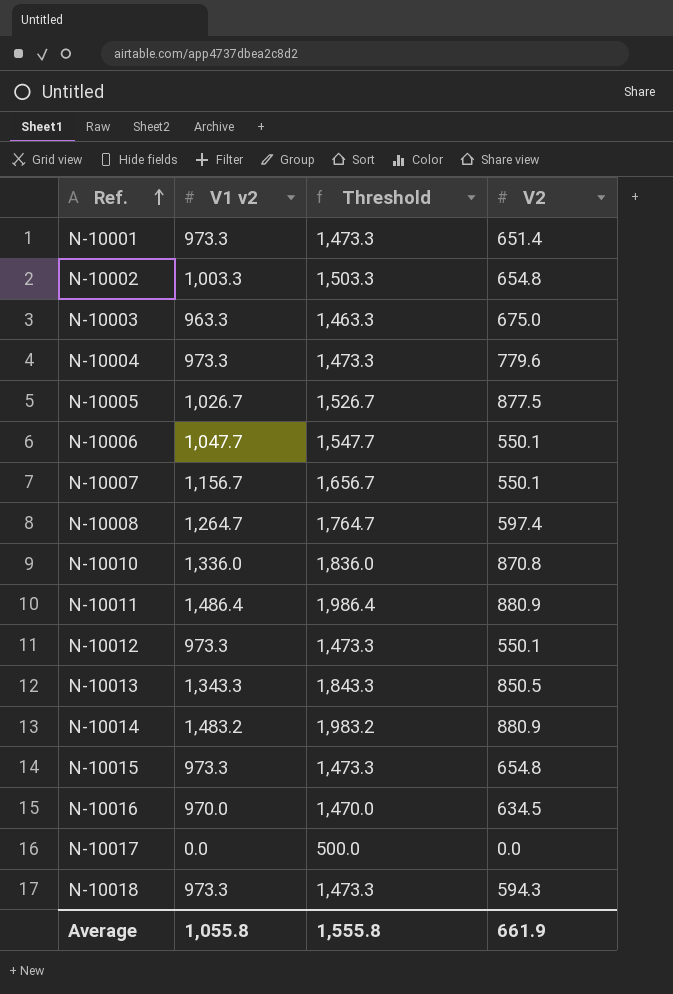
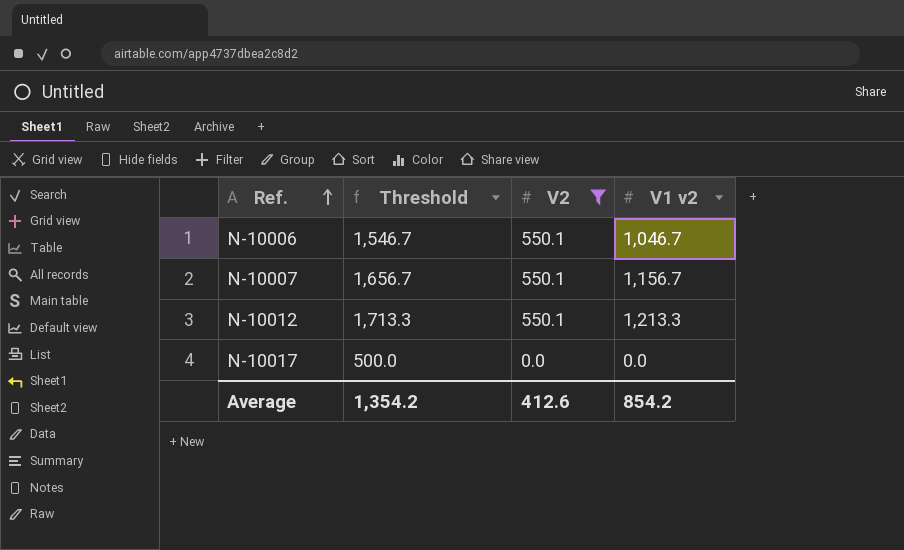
filter: none -> V2 <= 550.1
column V1 v2 | position: 2 -> 4
N-10006 | Threshold: 1,547.7 -> 1,546.7
N-10006 | V1 v2: 1,047.7 -> 1,046.7
N-10012 | Threshold: 1,473.3 -> 1,713.3
N-10012 | V1 v2: 973.3 -> 1,213.3
Average | Threshold: 1,555.8 -> 1,354.2
Average | V2: 661.9 -> 412.6
Average | V1 v2: 1,055.8 -> 854.2

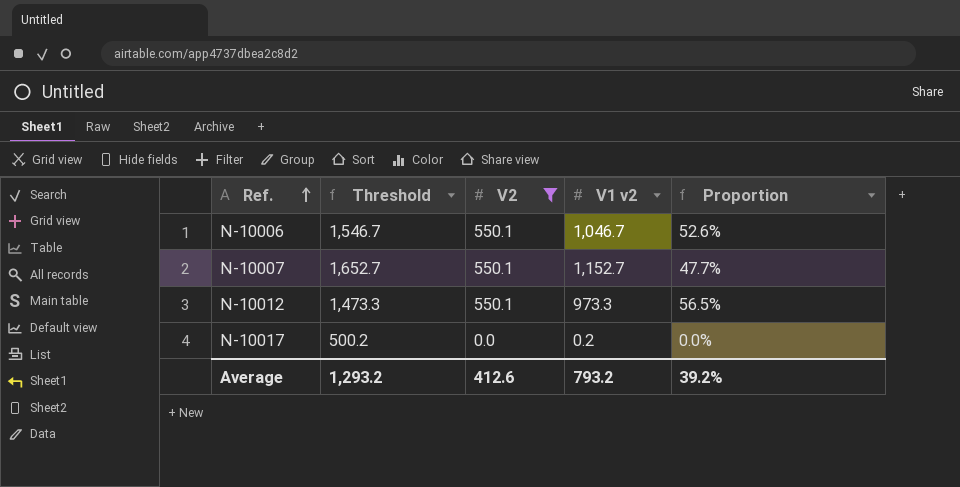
column Proportion | formula: none -> [V2] / [V1 v2]
N-10007 | Threshold: 1,656.7 -> 1,652.7
N-10007 | V1 v2: 1,156.7 -> 1,152.7
N-10012 | Threshold: 1,713.3 -> 1,473.3
N-10012 | V1 v2: 1,213.3 -> 973.3
N-10017 | Threshold: 500.0 -> 500.2
N-10017 | V1 v2: 0.0 -> 0.2
Average | Threshold: 1,354.2 -> 1,293.2
Average | V1 v2: 854.2 -> 793.2

